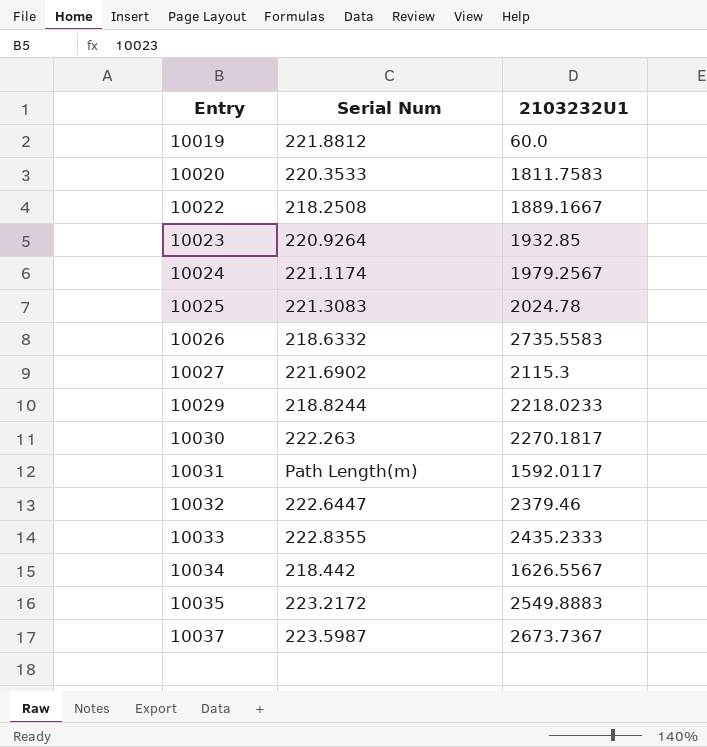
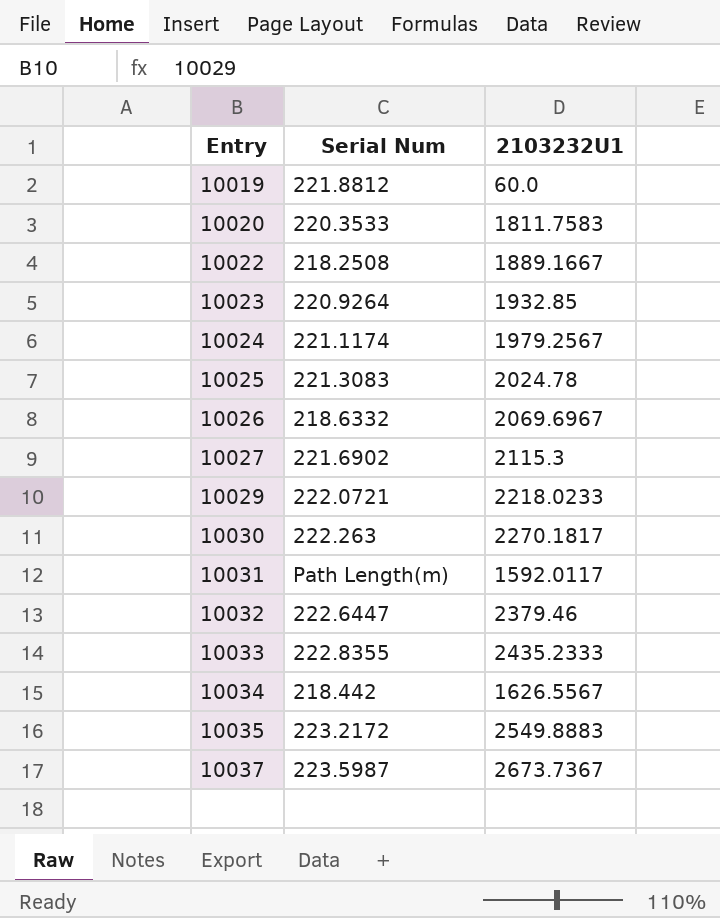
10026 | 2103232U1: 2735.5583 -> 2069.6967
10029 | Serial Num: 218.8244 -> 222.0721

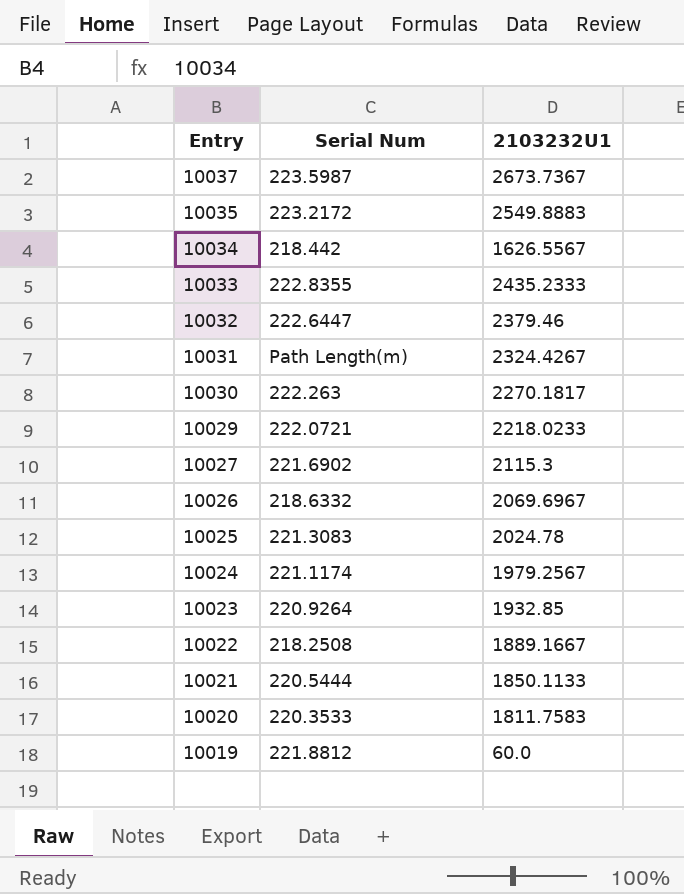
row order: Entry ascending -> Entry descending
10031 | 2103232U1: 1592.0117 -> 2324.4267
row 10021: none -> 220.5444 | 1850.1133

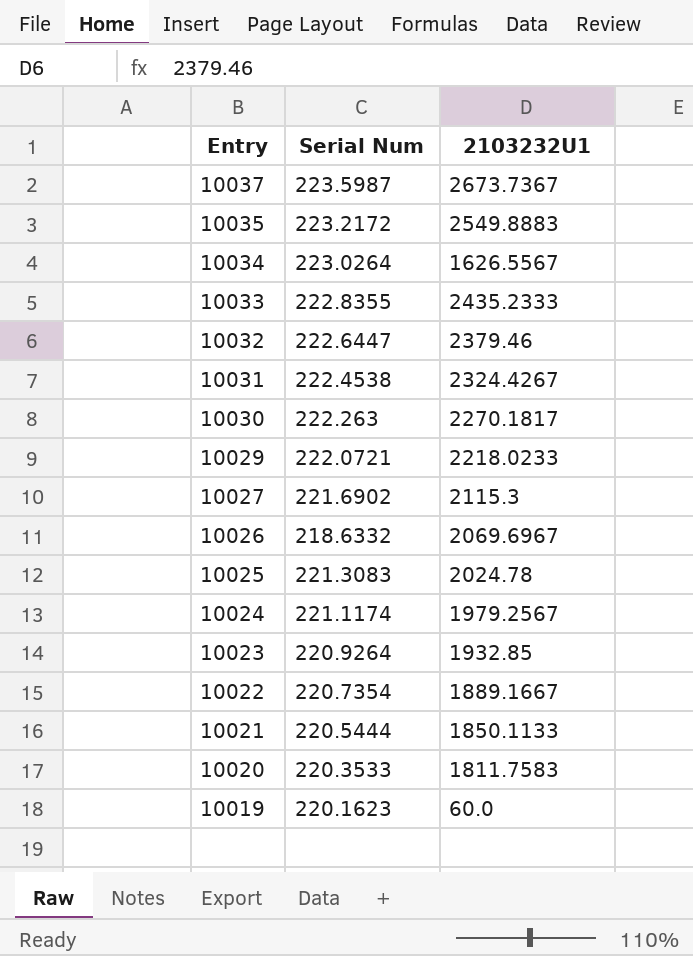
10034 | Serial Num: 218.442 -> 223.0264
10031 | Serial Num: Path Length(m) -> 222.4538
10022 | Serial Num: 218.2508 -> 220.7354
10019 | Serial Num: 221.8812 -> 220.1623

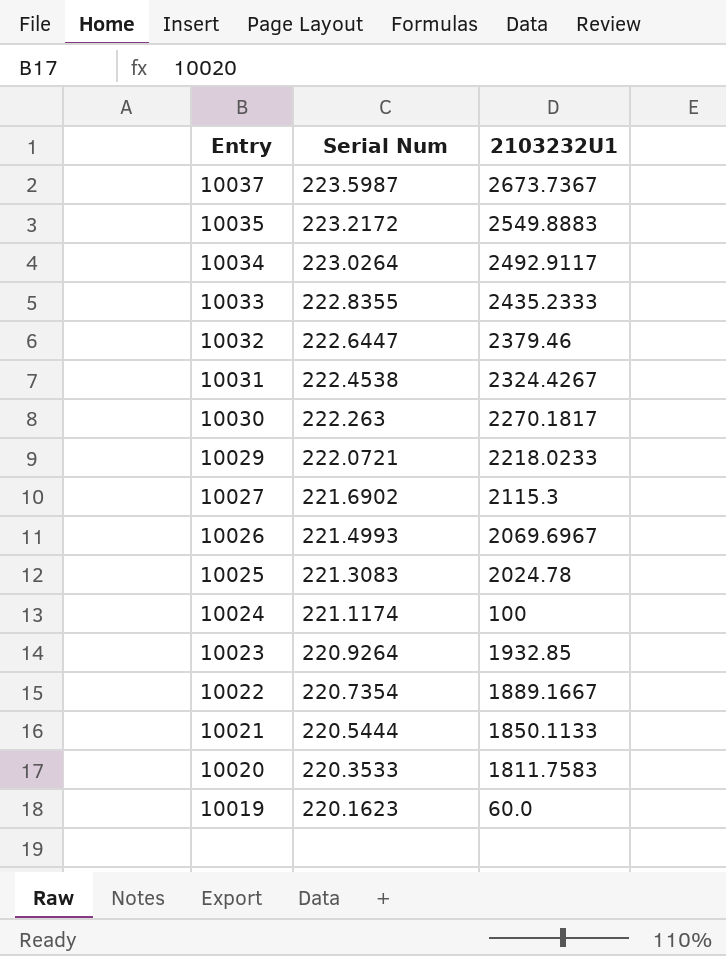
10034 | 2103232U1: 1626.5567 -> 2492.9117
10026 | Serial Num: 218.6332 -> 221.4993
10024 | 2103232U1: 1979.2567 -> 100

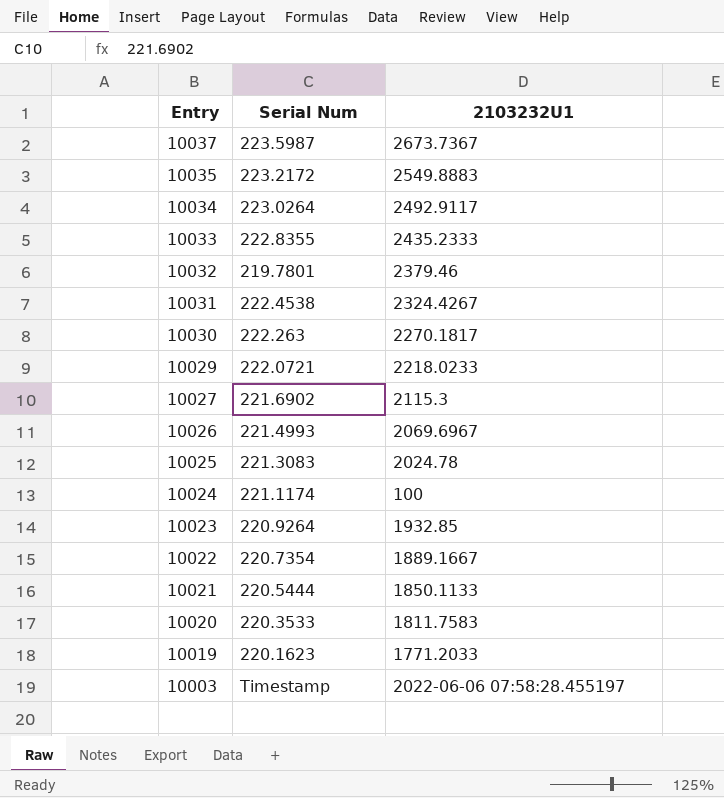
10032 | Serial Num: 222.6447 -> 219.7801
10019 | 2103232U1: 60.0 -> 1771.2033
row 10003: none -> Timestamp | 2022-06-06 07:58:28.455197

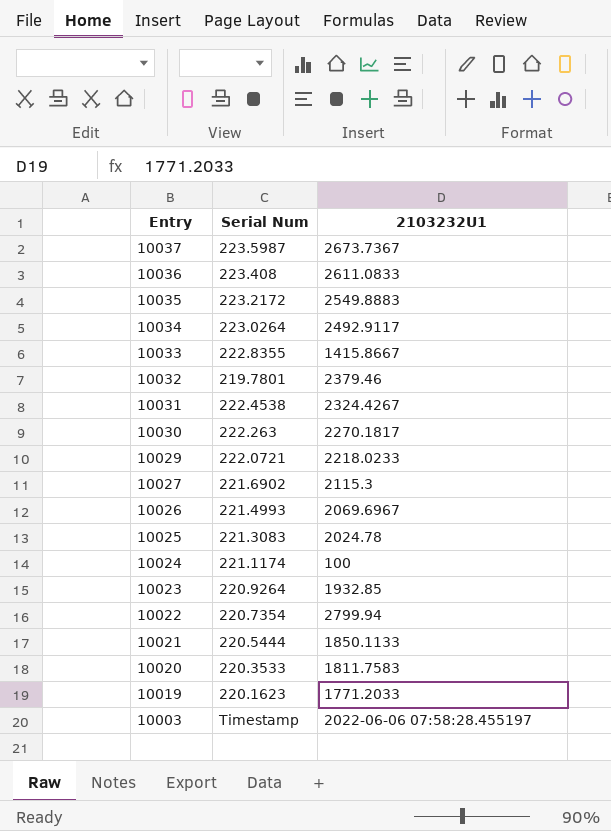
row 10036: none -> 223.408 | 2611.0833
10033 | 2103232U1: 2435.2333 -> 1415.8667
10022 | 2103232U1: 1889.1667 -> 2799.94

